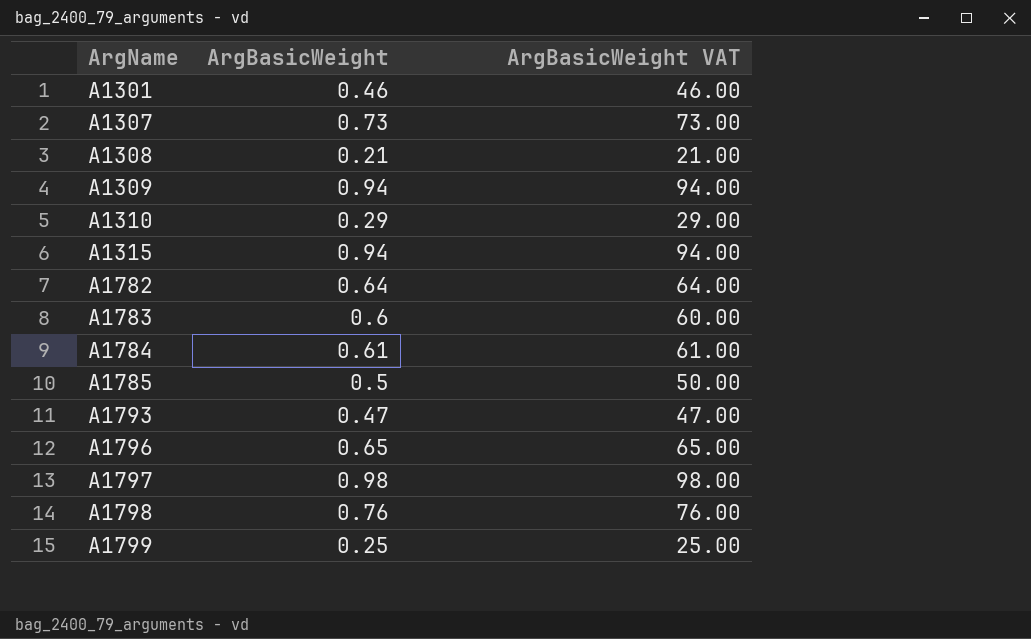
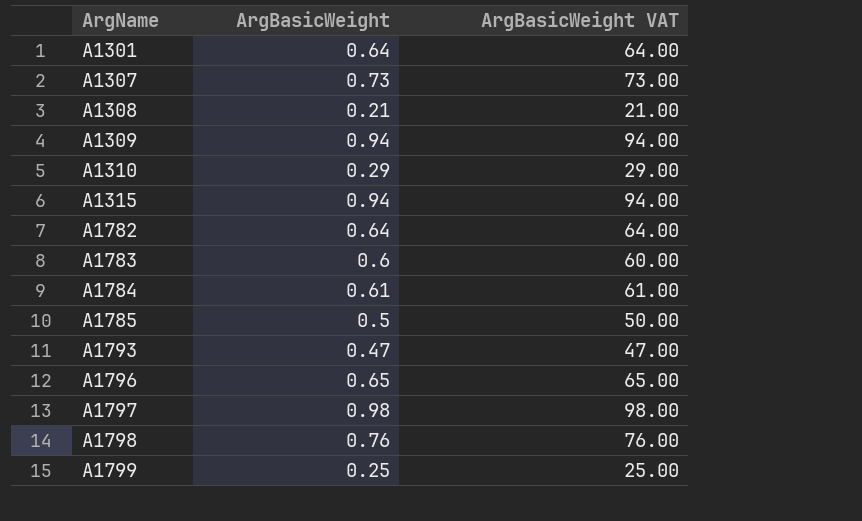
A1301 | ArgBasicWeight: 0.46 -> 0.64
A1301 | ArgBasicWeight VAT: 46.00 -> 64.00

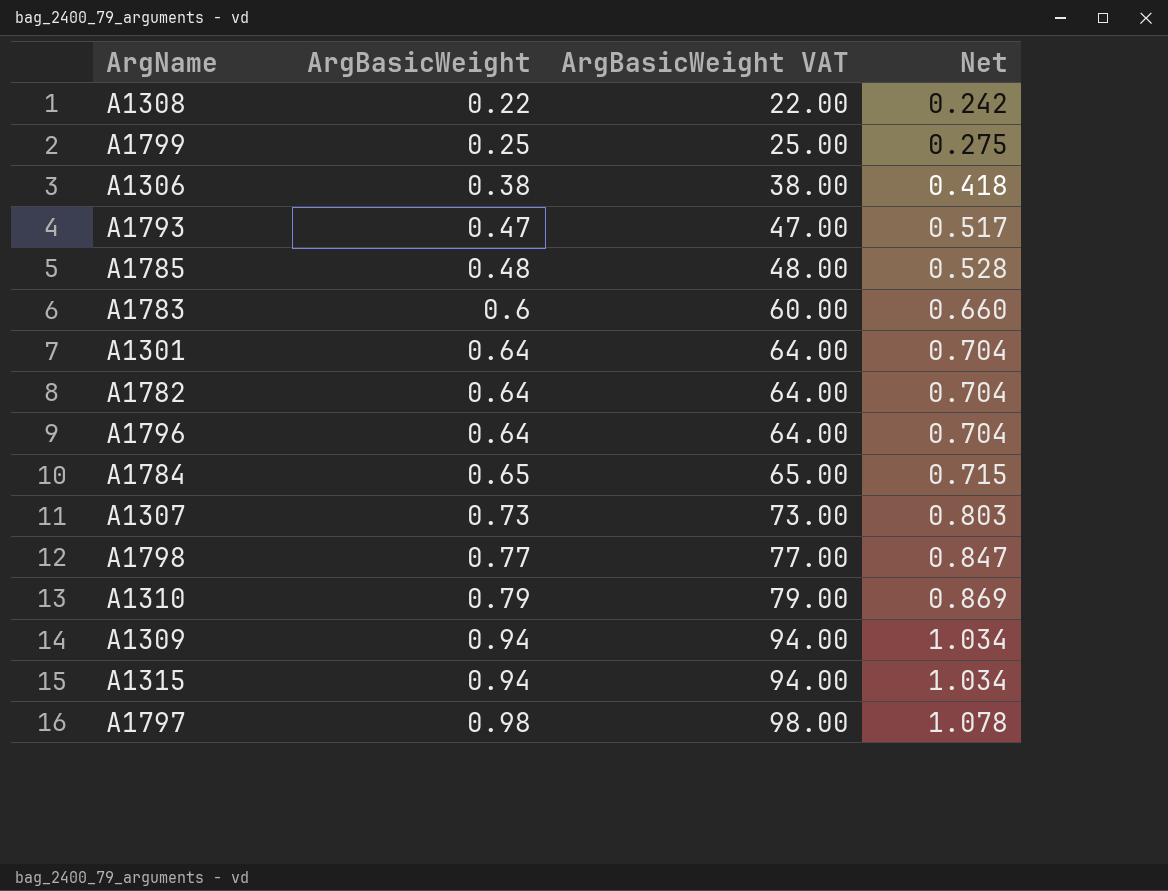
row order: ArgName ascending -> ArgBasicWeight ascending
column Net | formula: none -> [ArgBasicWeight] * 1.1
A1308 | ArgBasicWeight: 0.21 -> 0.22
A1308 | ArgBasicWeight VAT: 21.00 -> 22.00
row A1306: none -> 0.38 | 38.00 | 0.418
A1785 | ArgBasicWeight: 0.5 -> 0.48
A1785 | ArgBasicWeight VAT: 50.00 -> 48.00
A1796 | ArgBasicWeight: 0.65 -> 0.64
A1796 | ArgBasicWeight VAT: 65.00 -> 64.00
A1784 | ArgBasicWeight: 0.61 -> 0.65
A1784 | ArgBasicWeight VAT: 61.00 -> 65.00
A1798 | ArgBasicWeight: 0.76 -> 0.77
A1798 | ArgBasicWeight VAT: 76.00 -> 77.00
A1310 | ArgBasicWeight: 0.29 -> 0.79
A1310 | ArgBasicWeight VAT: 29.00 -> 79.00

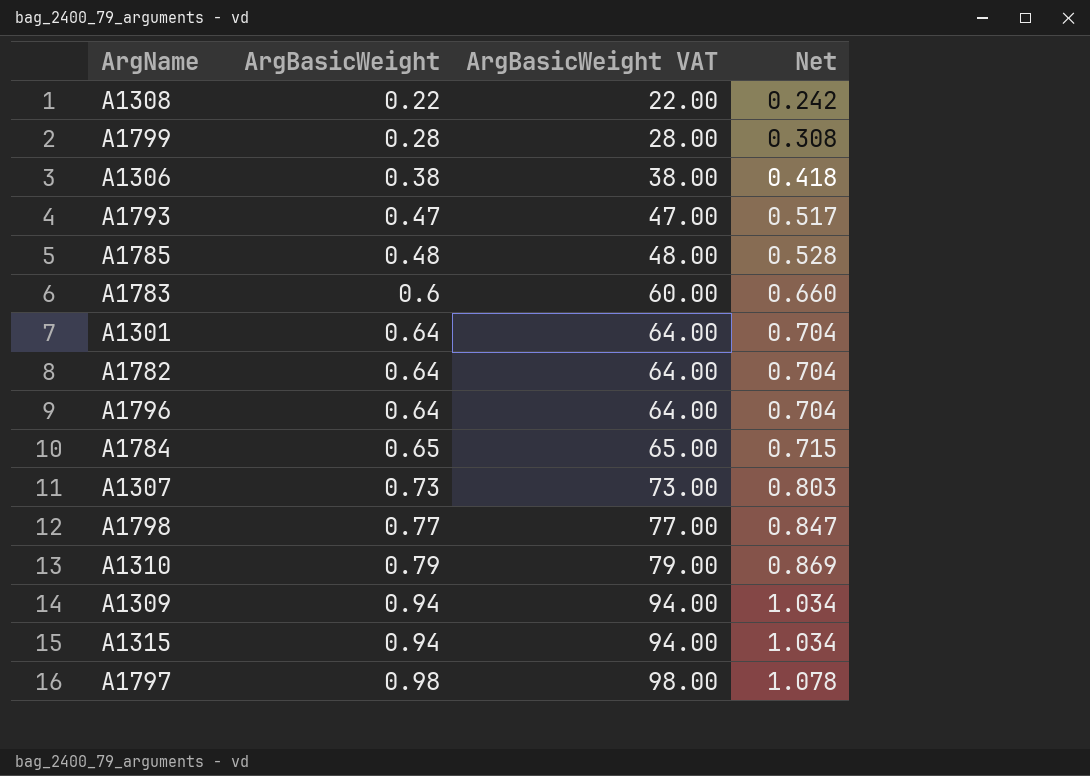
A1799 | ArgBasicWeight: 0.25 -> 0.28
A1799 | ArgBasicWeight VAT: 25.00 -> 28.00
A1799 | Net: 0.275 -> 0.308

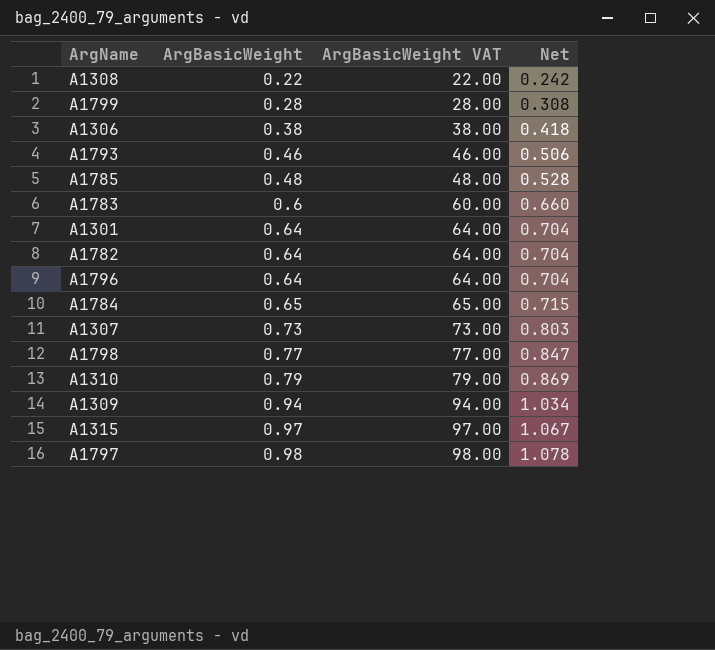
A1793 | ArgBasicWeight: 0.47 -> 0.46
A1793 | ArgBasicWeight VAT: 47.00 -> 46.00
A1793 | Net: 0.517 -> 0.506
A1315 | ArgBasicWeight: 0.94 -> 0.97
A1315 | ArgBasicWeight VAT: 94.00 -> 97.00
A1315 | Net: 1.034 -> 1.067

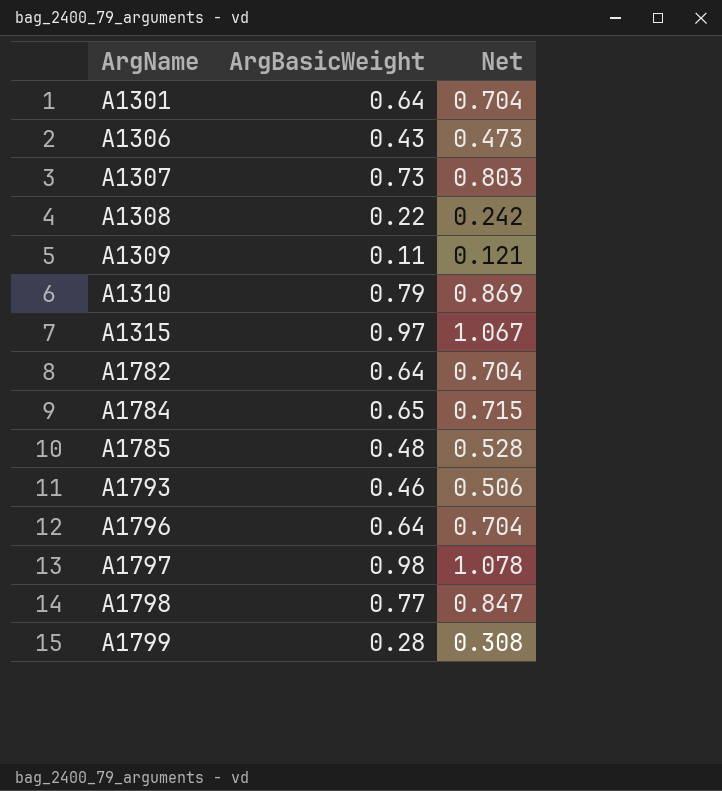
row order: ArgBasicWeight ascending -> ArgName ascending
column ArgBasicWeight VAT | formula: [ArgBasicWeight] * 100 -> none
row A1783: 0.6 | 60.00 | 0.660 -> none
A1306 | ArgBasicWeight: 0.38 -> 0.43
A1306 | Net: 0.418 -> 0.473
A1309 | ArgBasicWeight: 0.94 -> 0.11
A1309 | Net: 1.034 -> 0.121

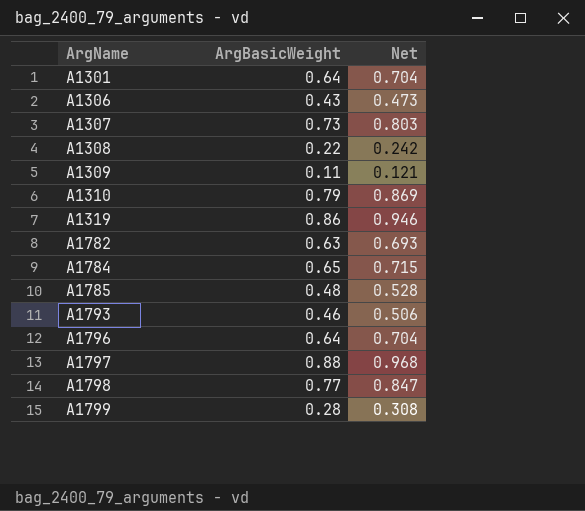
row A1315: 0.97 | 1.067 -> none
row A1319: none -> 0.86 | 0.946
A1782 | ArgBasicWeight: 0.64 -> 0.63
A1782 | Net: 0.704 -> 0.693
A1797 | ArgBasicWeight: 0.98 -> 0.88
A1797 | Net: 1.078 -> 0.968

